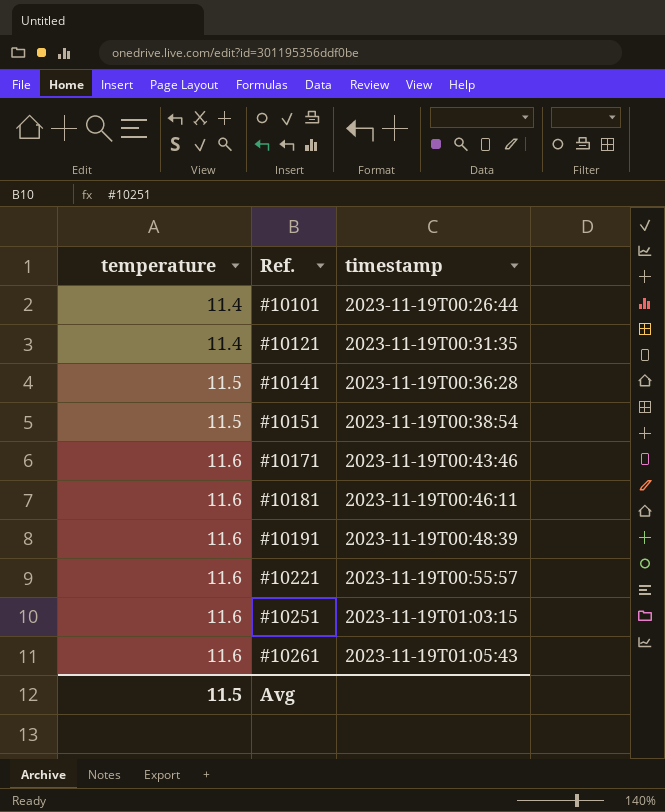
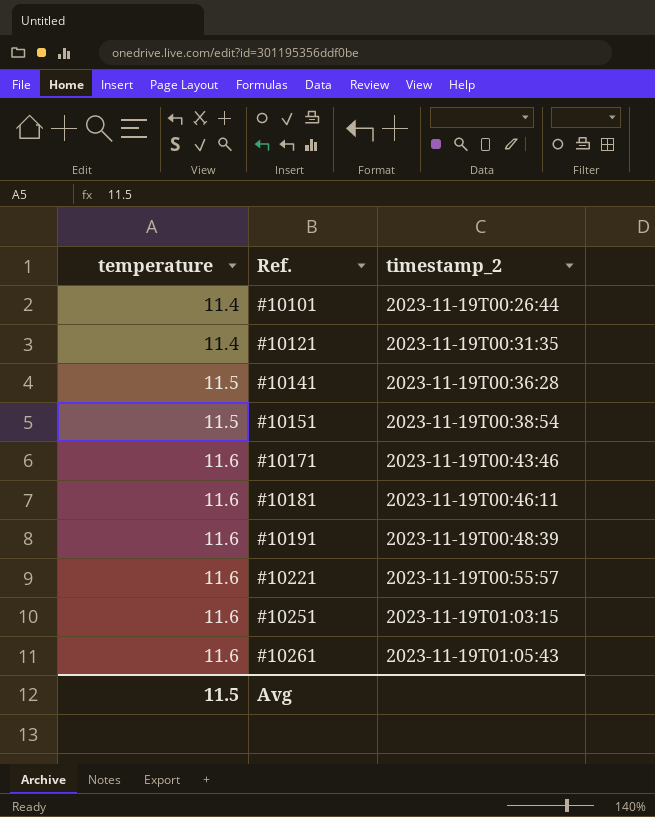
column name: timestamp -> timestamp_2

